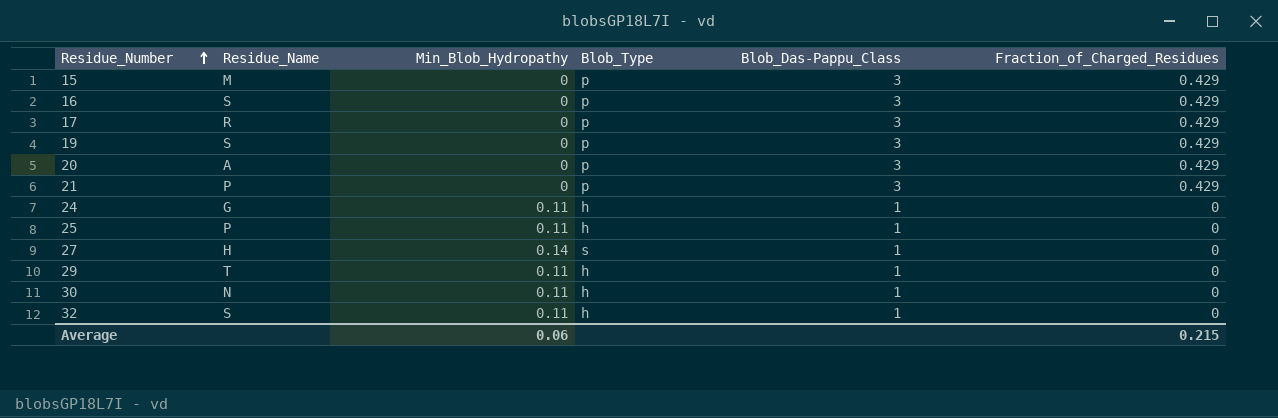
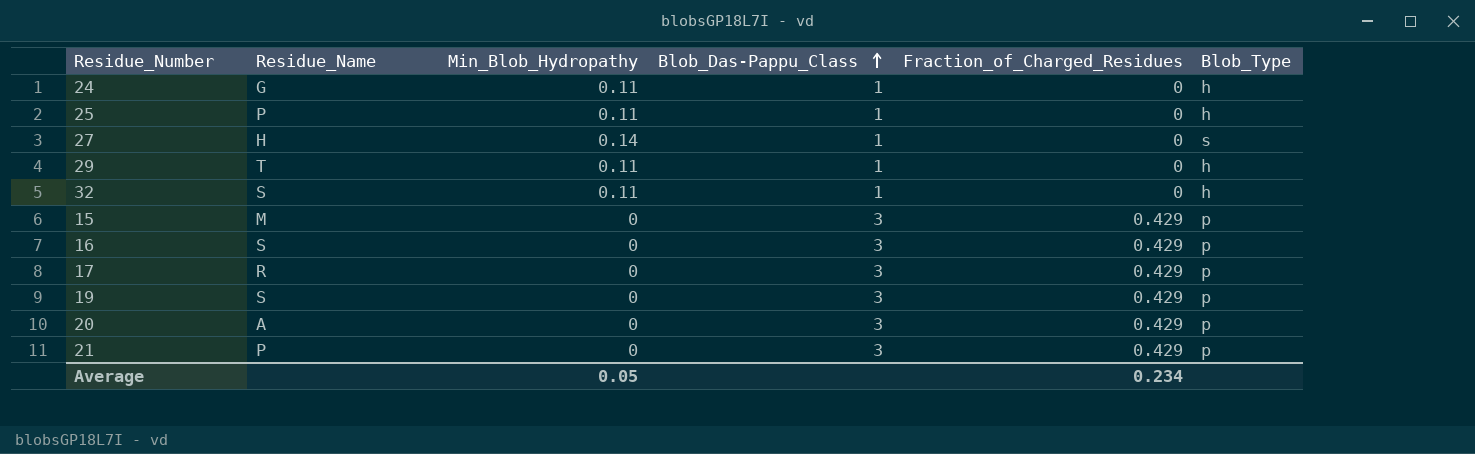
row order: Residue_Number ascending -> Blob_Das-Pappu_Class ascending
column Blob_Type | position: 4 -> 6
row 30: N | 0.11 | h | 1 | 0 -> none
Average | Min_Blob_Hydropathy: 0.06 -> 0.05
Average | Fraction_of_Charged_Residues: 0.215 -> 0.234

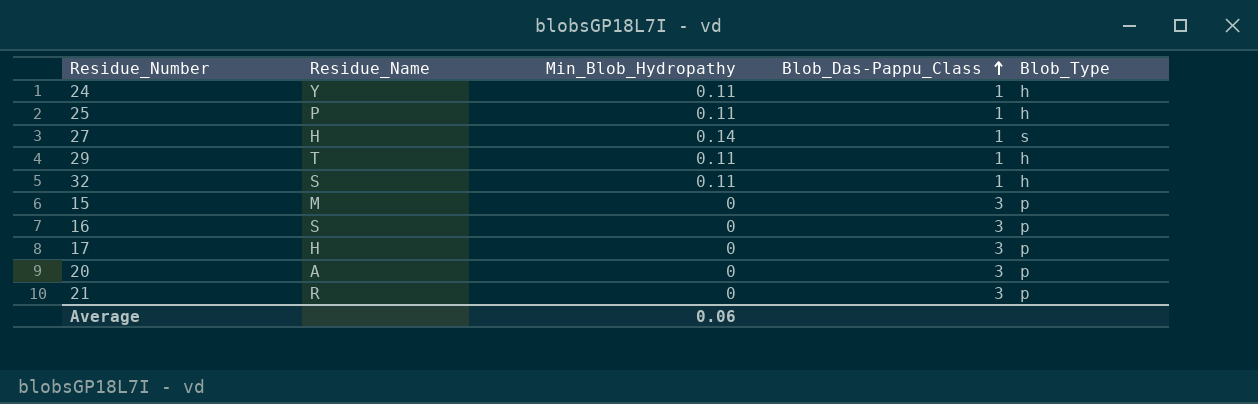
column Fraction_of_Charged_Residues | position: 5 -> none
row 19: S | 0 | 3 | 0.429 | p -> none
24 | Residue_Name: G -> Y
17 | Residue_Name: R -> H
21 | Residue_Name: P -> R
Average | Min_Blob_Hydropathy: 0.05 -> 0.06

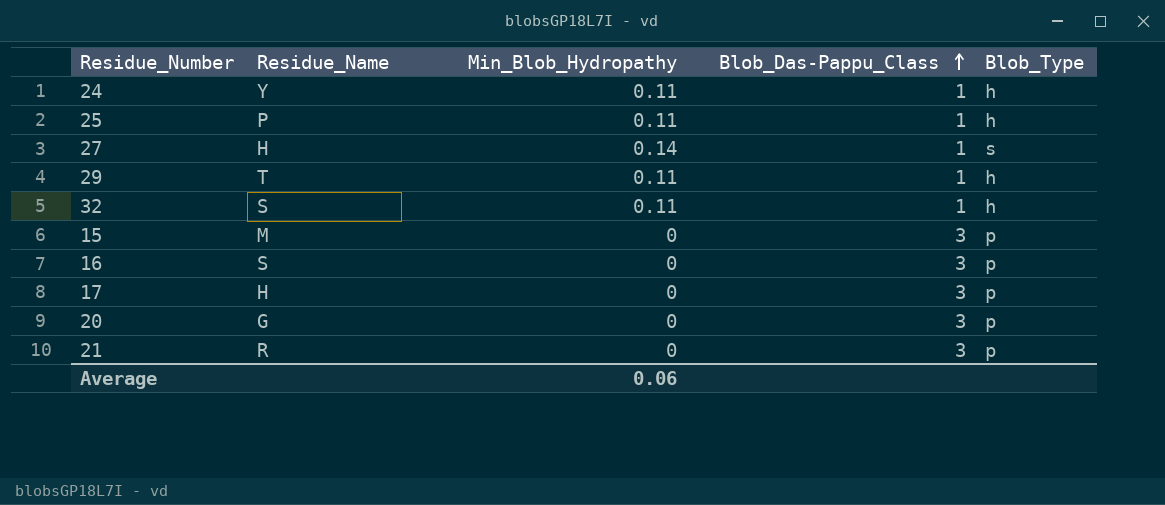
20 | Residue_Name: A -> G

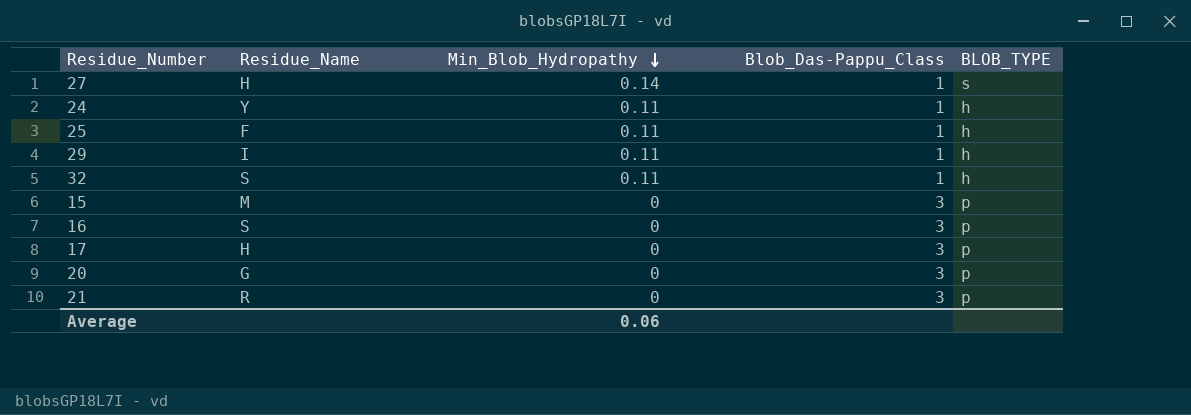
row order: Blob_Das-Pappu_Class ascending -> Min_Blob_Hydropathy descending
column name: Blob_Type -> BLOB_TYPE
25 | Residue_Name: P -> F
29 | Residue_Name: T -> I

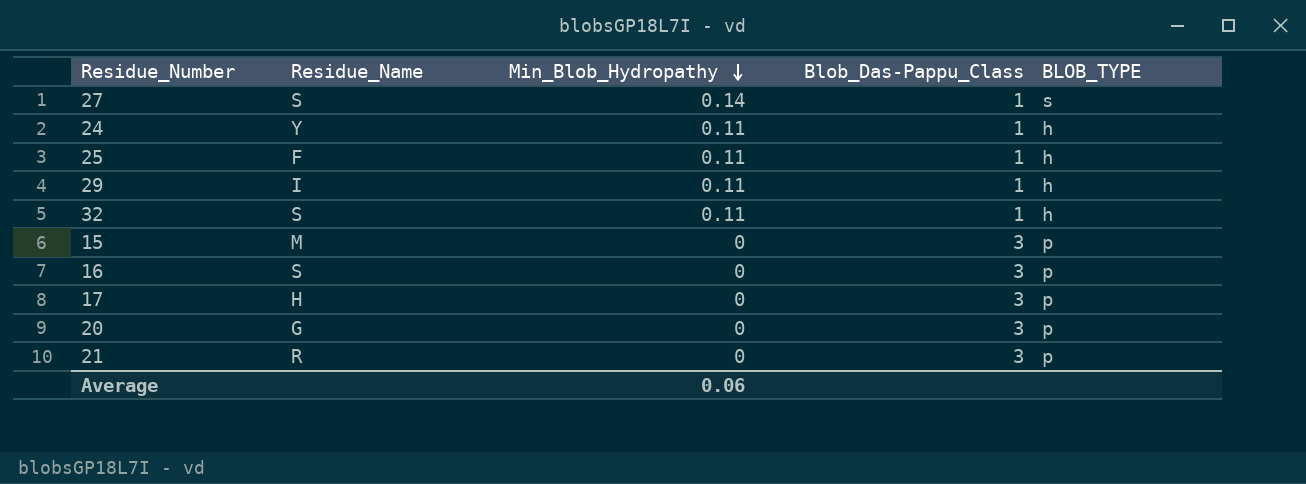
27 | Residue_Name: H -> S

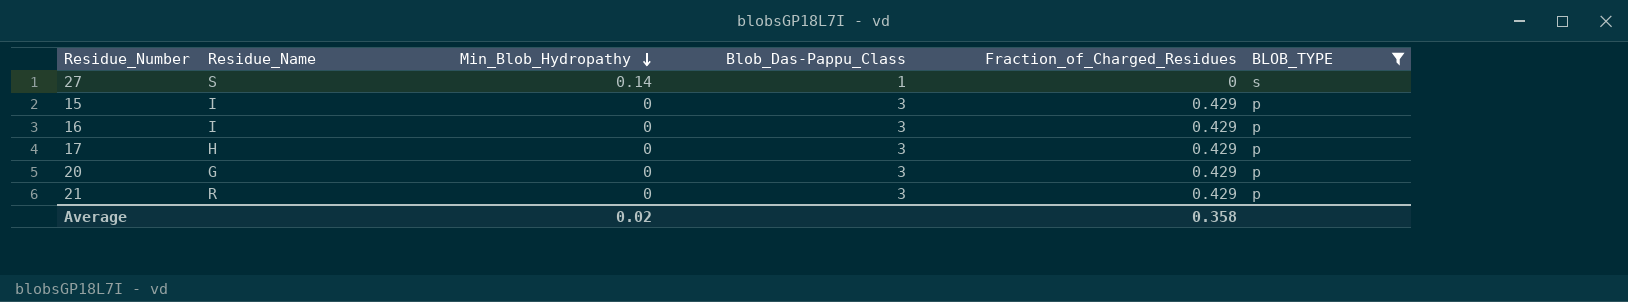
filter: none -> BLOB_TYPE != h
column Fraction_of_Charged_Residues | position: none -> 5
15 | Residue_Name: M -> I
16 | Residue_Name: S -> I
Average | Min_Blob_Hydropathy: 0.06 -> 0.02

